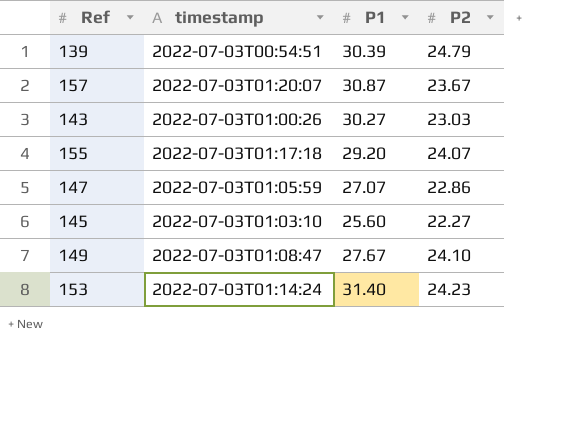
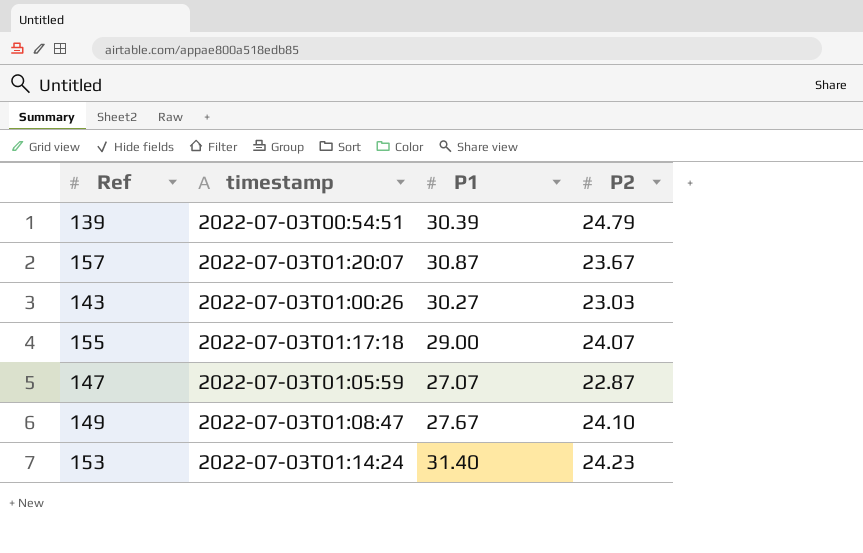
row 145: 2022-07-03T01:03:10 | 25.60 | 22.27 -> none
155 | P1: 29.20 -> 29.00
147 | P2: 22.86 -> 22.87

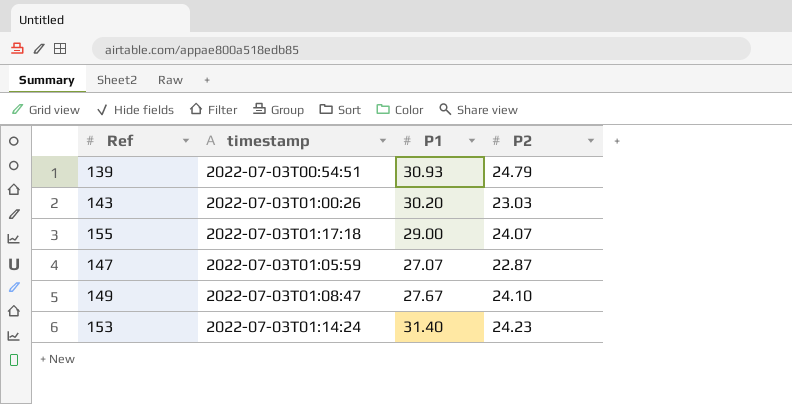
row 157: 2022-07-03T01:20:07 | 30.87 | 23.67 -> none
139 | P1: 30.39 -> 30.93
143 | P1: 30.27 -> 30.20

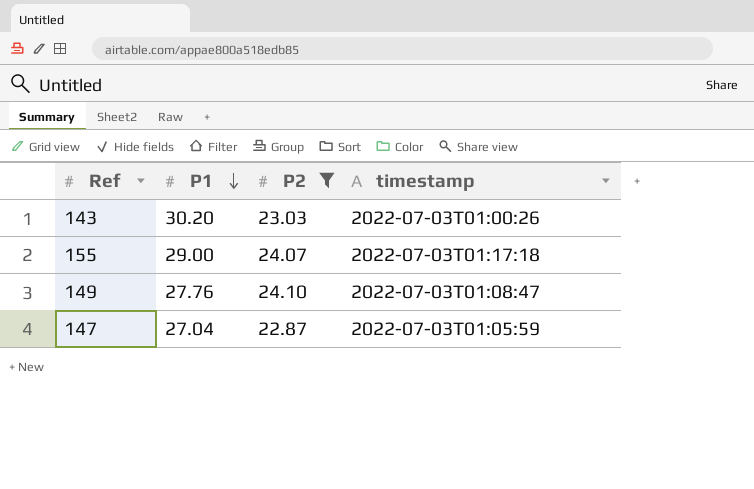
filter: none -> P2 <= 24.10
row order: none -> P1 descending
column timestamp | position: 2 -> 4
149 | P1: 27.67 -> 27.76
147 | P1: 27.07 -> 27.04

